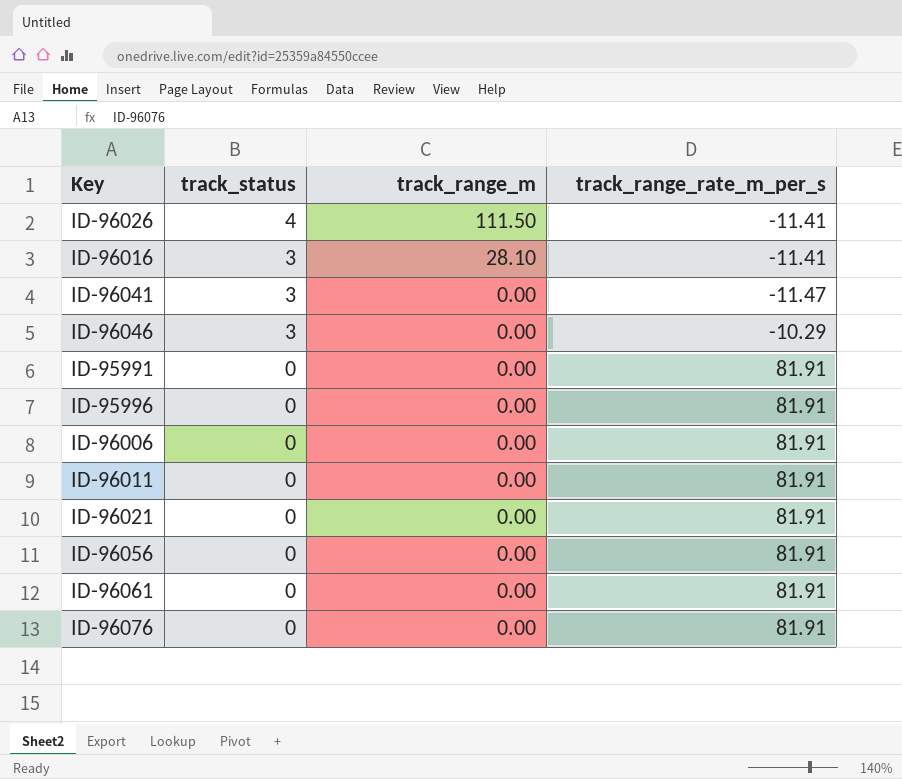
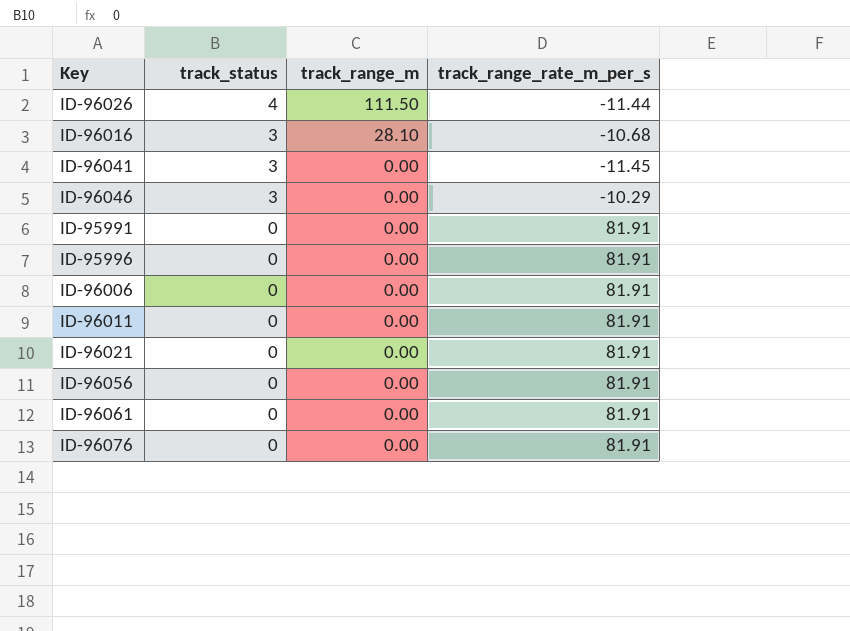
ID-96026 | track_range_rate_m_per_s: -11.41 -> -11.44
ID-96016 | track_range_rate_m_per_s: -11.41 -> -10.68
ID-96041 | track_range_rate_m_per_s: -11.47 -> -11.45

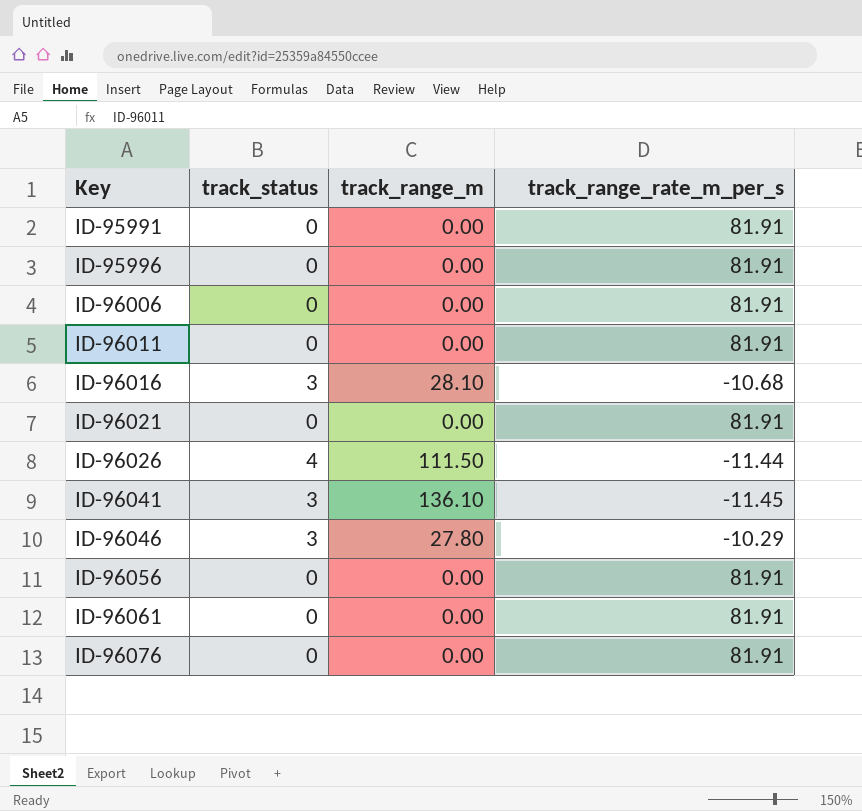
row order: track_status descending -> Key ascending
ID-96041 | track_range_m: 0.00 -> 136.10
ID-96046 | track_range_m: 0.00 -> 27.80

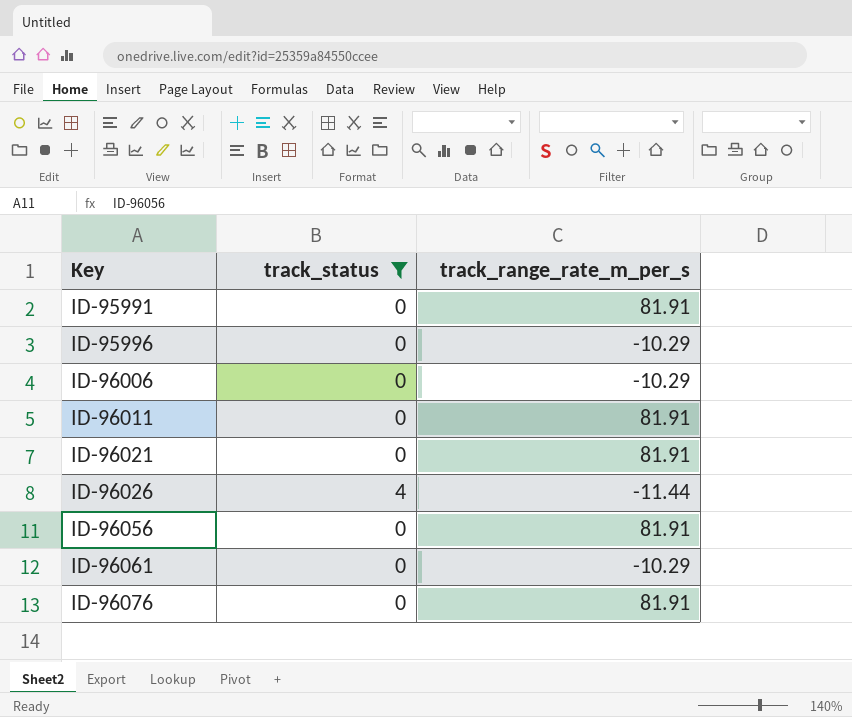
filter: none -> track_status != 3
column track_range_m | position: 3 -> none
ID-95996 | track_range_rate_m_per_s: 81.91 -> -10.29
ID-96006 | track_range_rate_m_per_s: 81.91 -> -10.29
ID-96061 | track_range_rate_m_per_s: 81.91 -> -10.29

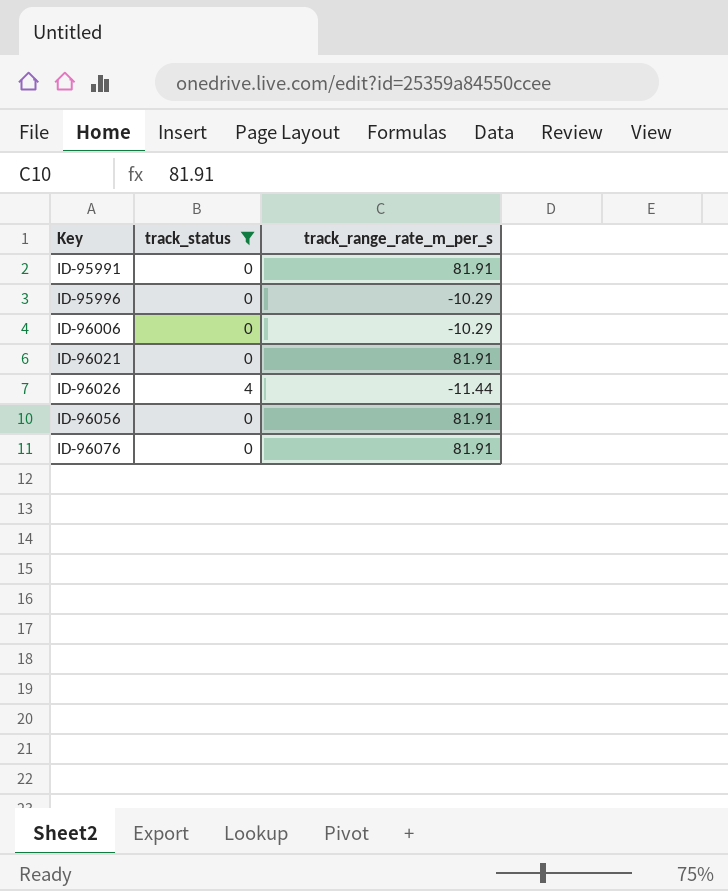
row ID-96011: 0 | 81.91 -> none
row ID-96061: 0 | -10.29 -> none

